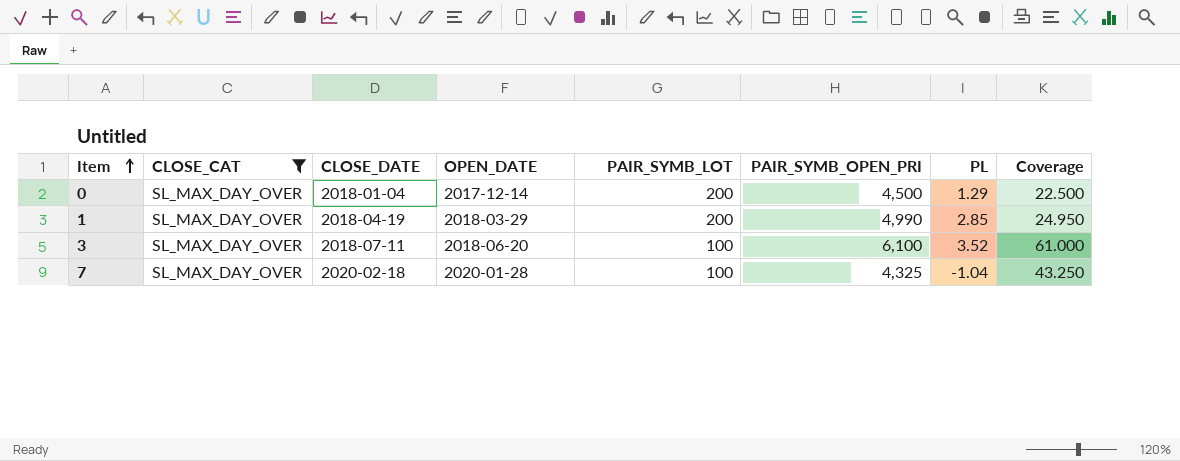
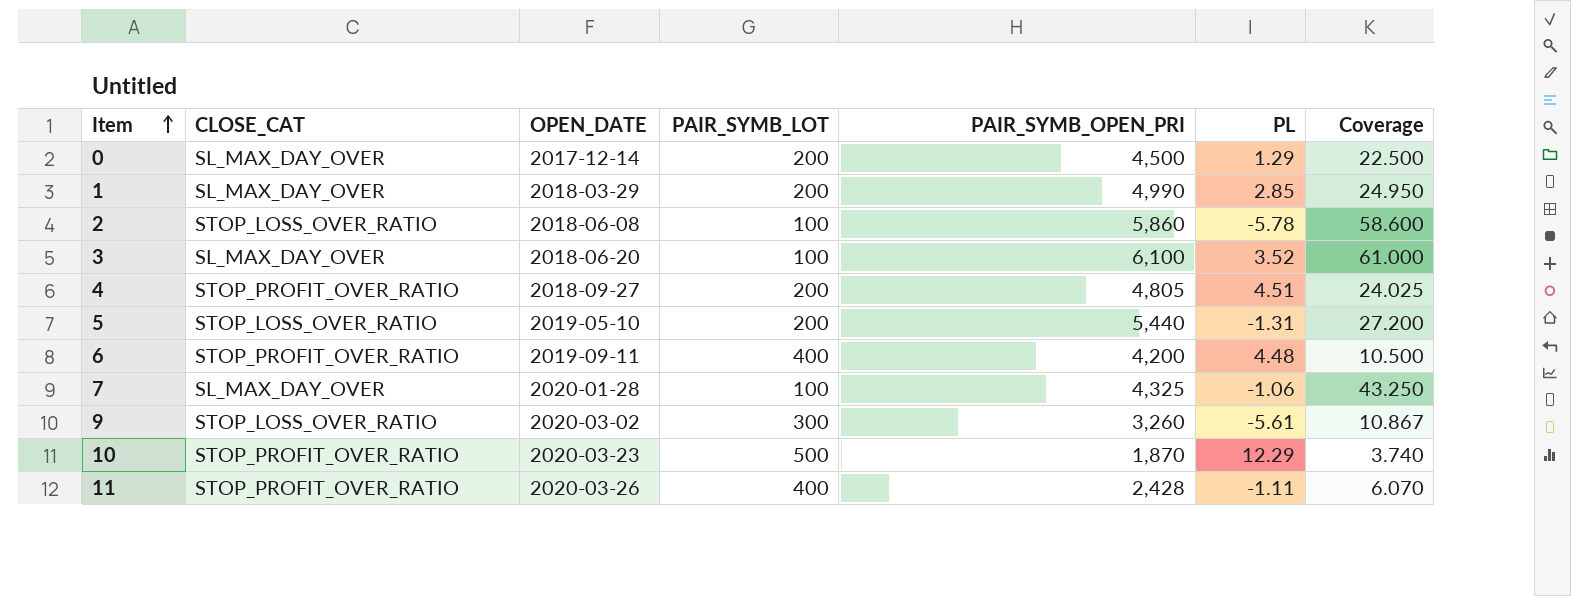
filter: CLOSE_CAT = SL_MAX_DAY_OVER -> none
column CLOSE_DATE | position: 3 -> none
7 | PL: -1.04 -> -1.06

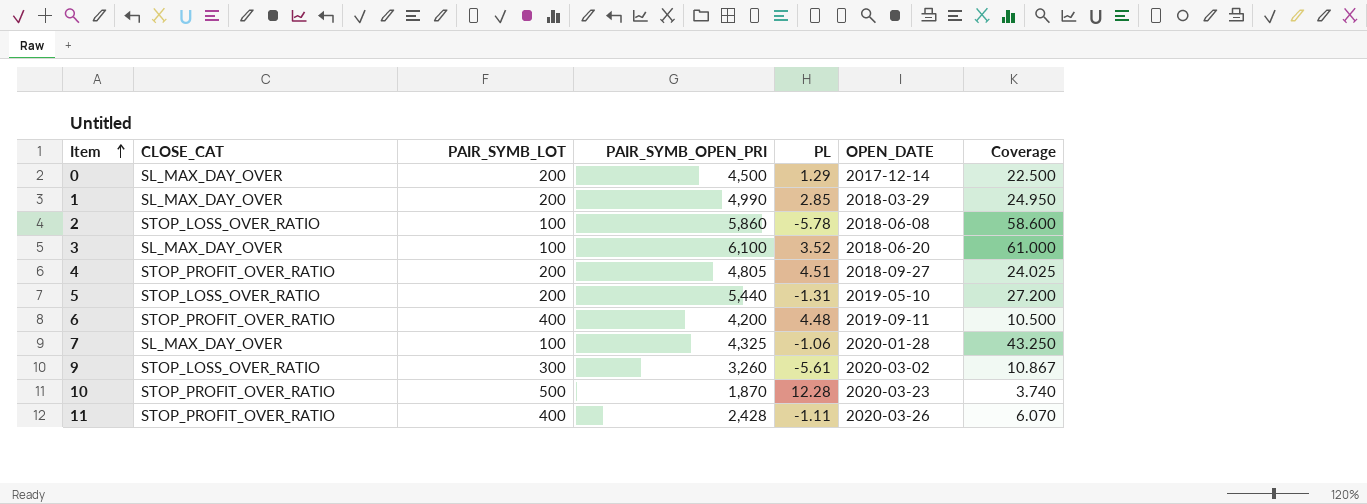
column OPEN_DATE | position: 3 -> 6
10 | PL: 12.29 -> 12.28

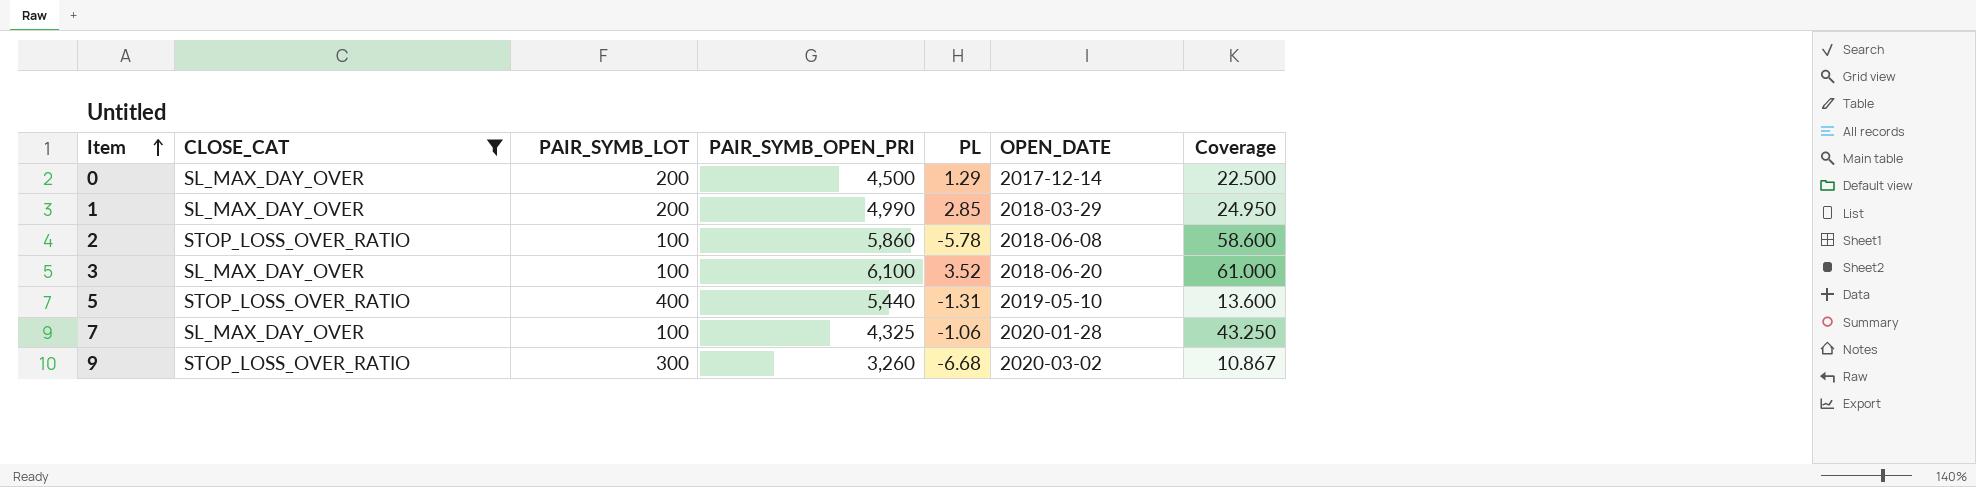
filter: none -> CLOSE_CAT != STOP_PROFIT_OVER_RATIO
5 | PAIR_SYMB_LOT: 200 -> 400
5 | Coverage: 27.200 -> 13.600
9 | PL: -5.61 -> -6.68

